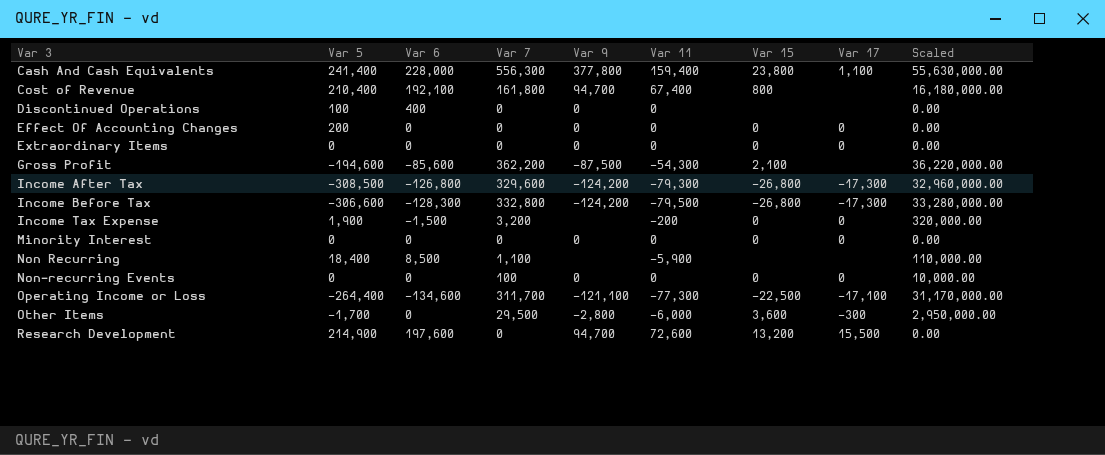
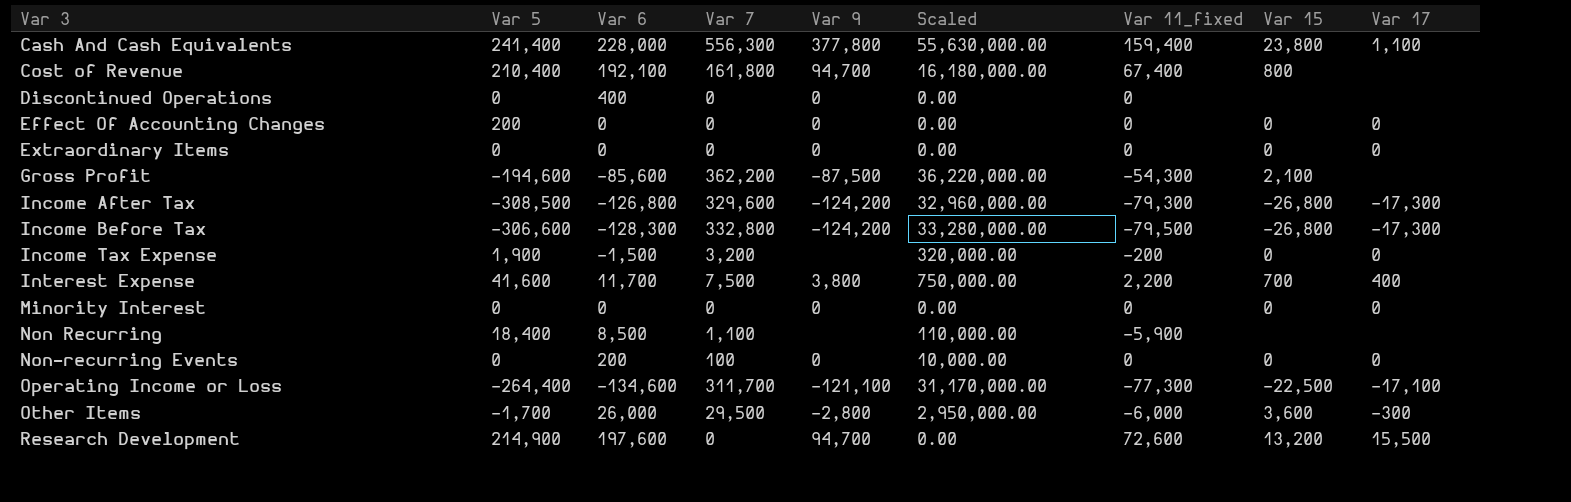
column Scaled | position: 9 -> 6
column name: Var 11 -> Var 11_fixed
Discontinued Operations | Var 5: 100 -> 0
row Interest Expense: none -> 41,600 | 11,700 | 7,500 | 3,800 | 750,000.00 | 2,200 | 700 | 400
Non-recurring Events | Var 6: 0 -> 200
Other Items | Var 6: 0 -> 26,000

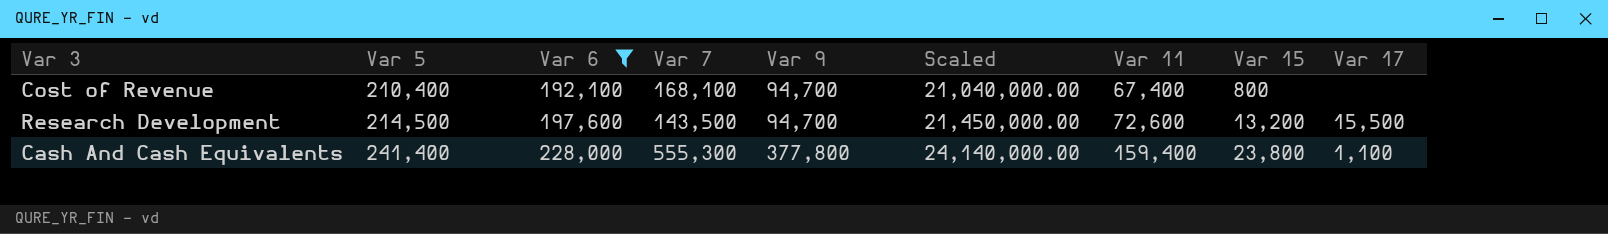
filter: none -> Var 6 >= 192,100
row order: Var 3 ascending -> Var 5 ascending
column Scaled | formula: [Var 7] * 100 -> [Var 5] * 100
column name: Var 11_fixed -> Var 11
Cost of Revenue | Var 7: 161,800 -> 168,100
Research Development | Var 5: 214,900 -> 214,500
Research Development | Var 7: 0 -> 143,500
Cash And Cash Equivalents | Var 7: 556,300 -> 555,300

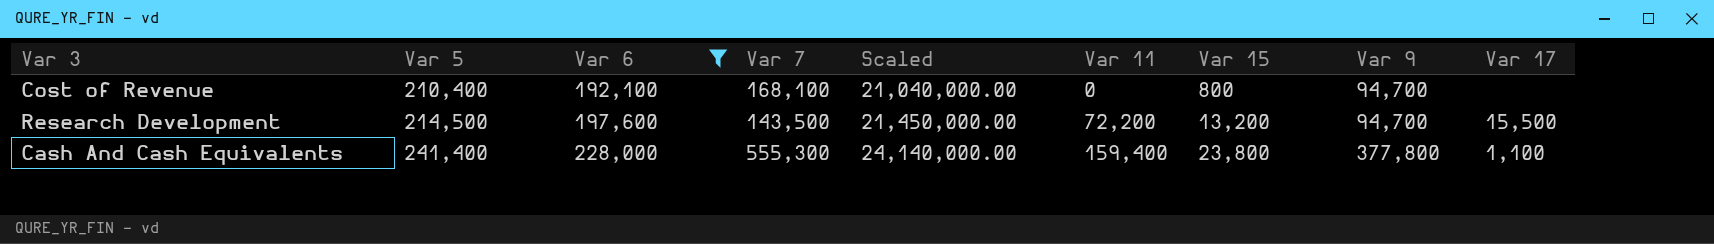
column Var 9 | position: 5 -> 8
Cost of Revenue | Var 11: 67,400 -> 0
Research Development | Var 11: 72,600 -> 72,200

